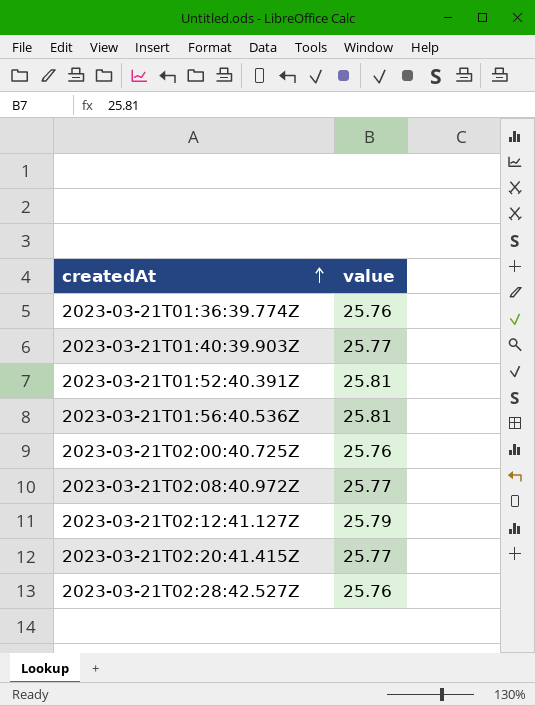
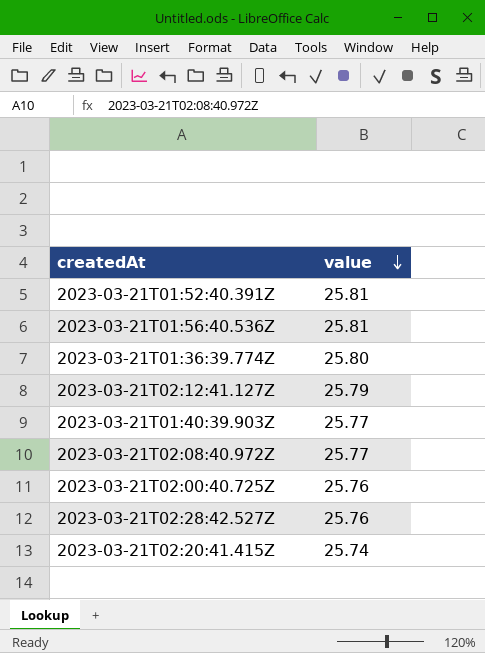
row order: createdAt ascending -> value descending
2023-03-21T01:36:39.774Z | value: 25.76 -> 25.80
2023-03-21T02:20:41.415Z | value: 25.77 -> 25.74

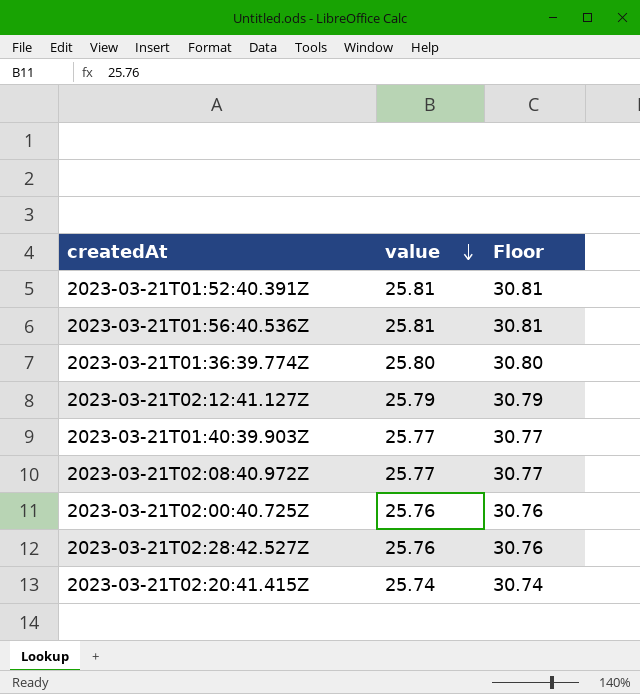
column Floor | formula: none -> [value] + 5

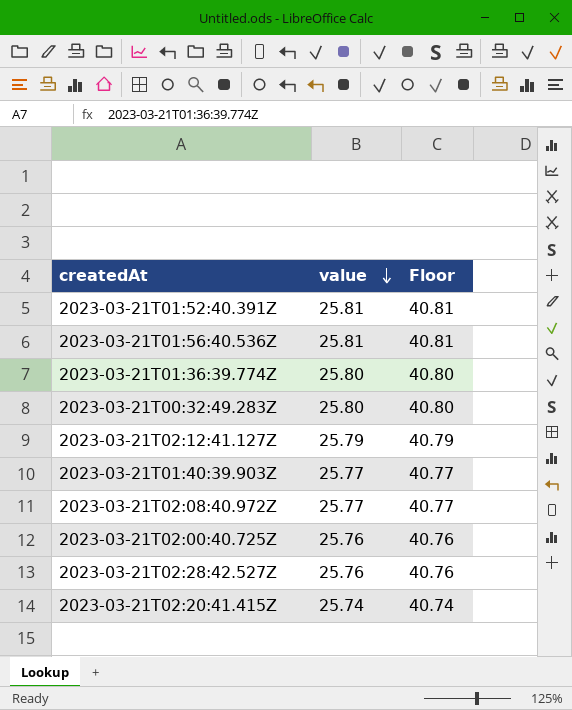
column Floor | formula: [value] + 5 -> [value] + 15
row 2023-03-21T00:32:49.283Z: none -> 25.80 | 40.80

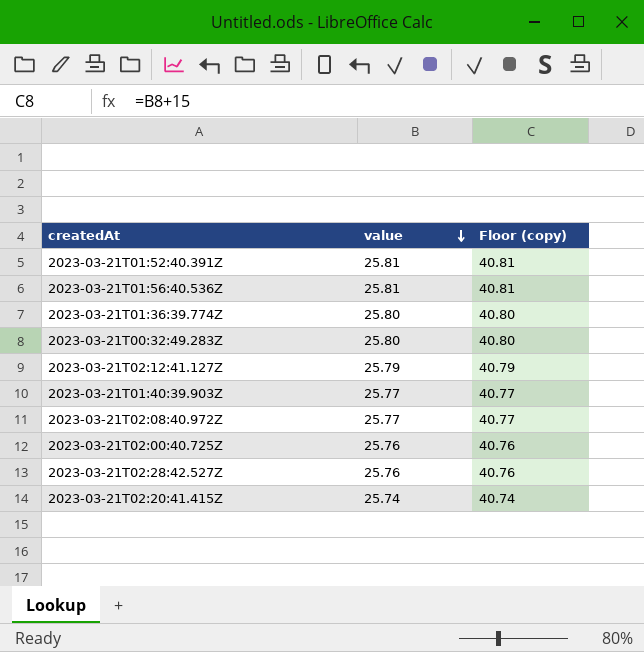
column name: Floor -> Floor (copy)

